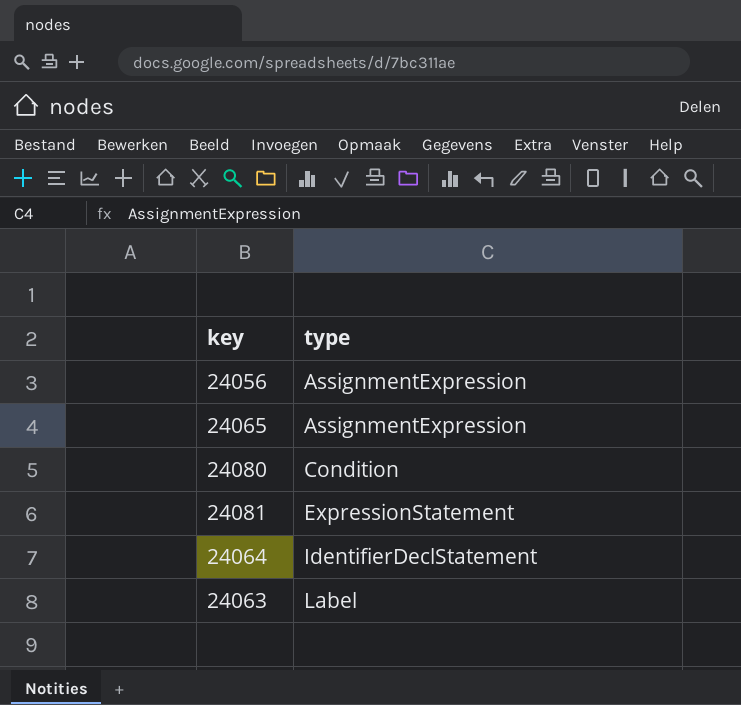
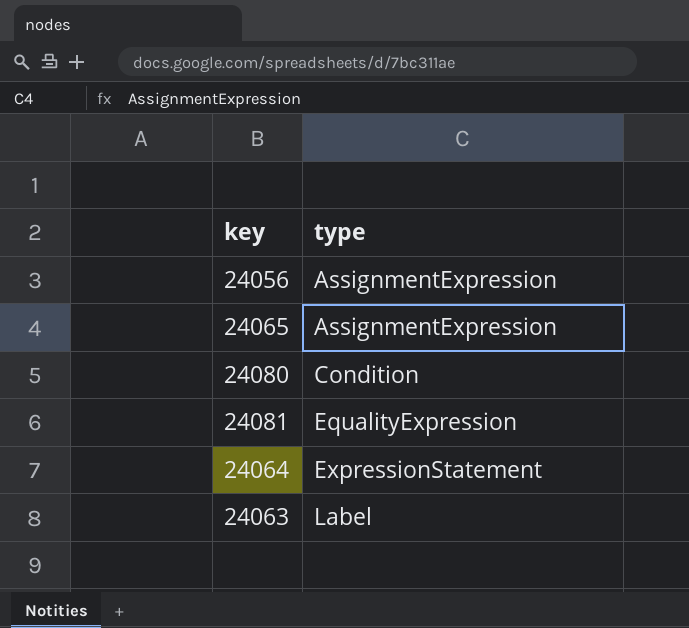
24081 | type: ExpressionStatement -> EqualityExpression
24064 | type: IdentifierDeclStatement -> ExpressionStatement

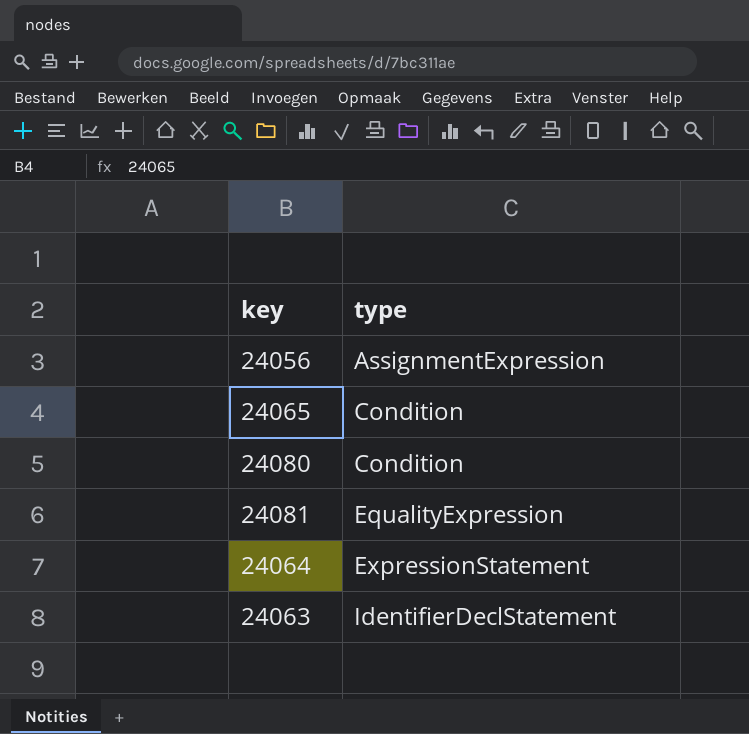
24065 | type: AssignmentExpression -> Condition
24063 | type: Label -> IdentifierDeclStatement

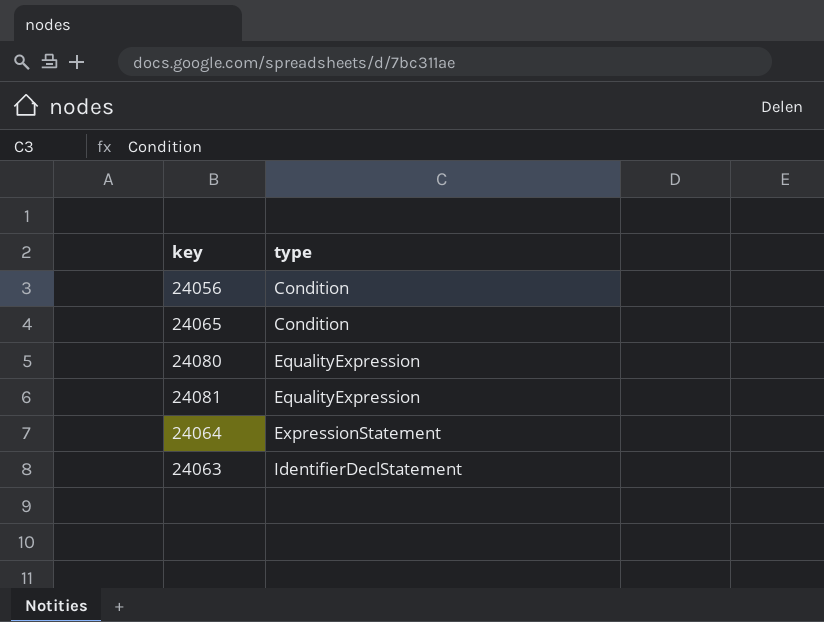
24056 | type: AssignmentExpression -> Condition
24080 | type: Condition -> EqualityExpression

